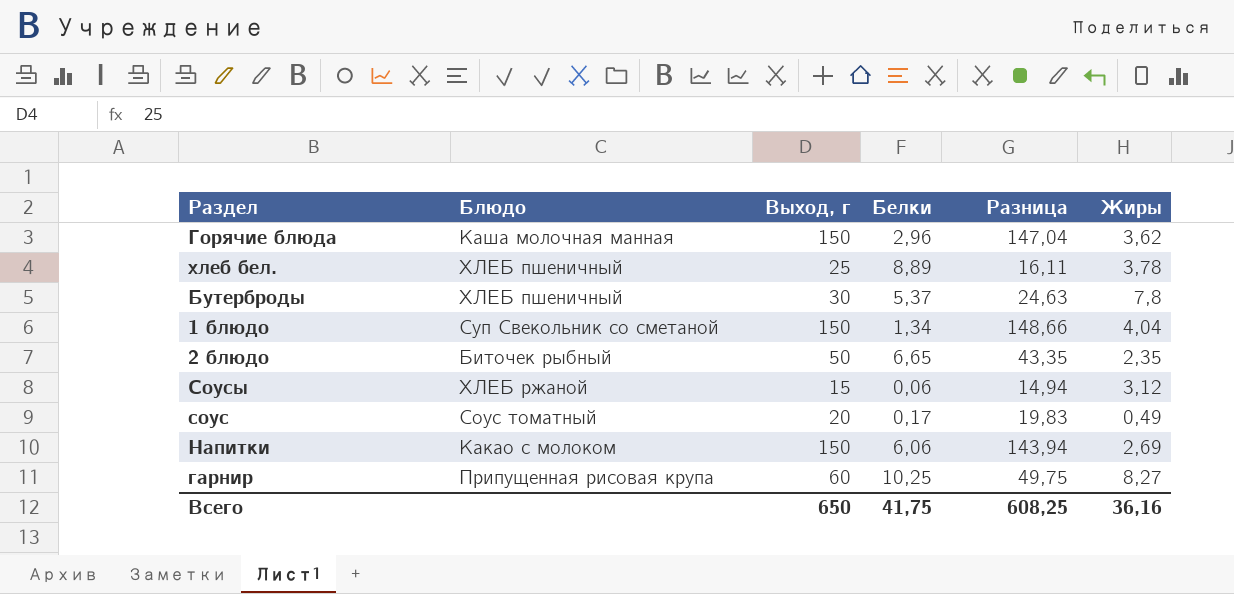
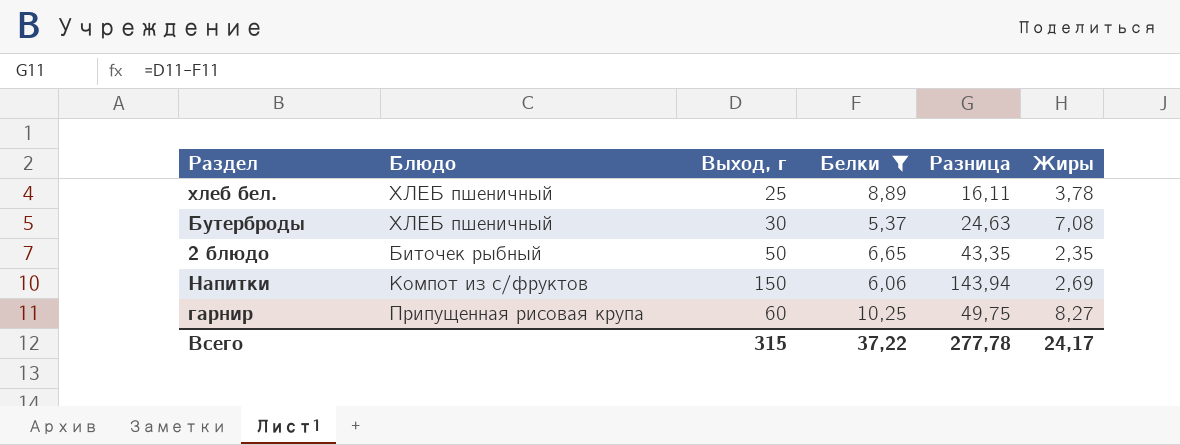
filter: none -> Белки >= 5,37
Бутерброды | Жиры: 7,8 -> 7,08
Напитки | Блюдо: Какао с молоком -> Компот из с/фруктов
Всего | Выход, г: 650 -> 315
Всего | Белки: 41,75 -> 37,22
Всего | Разница: 608,25 -> 277,78
Всего | Жиры: 36,16 -> 24,17

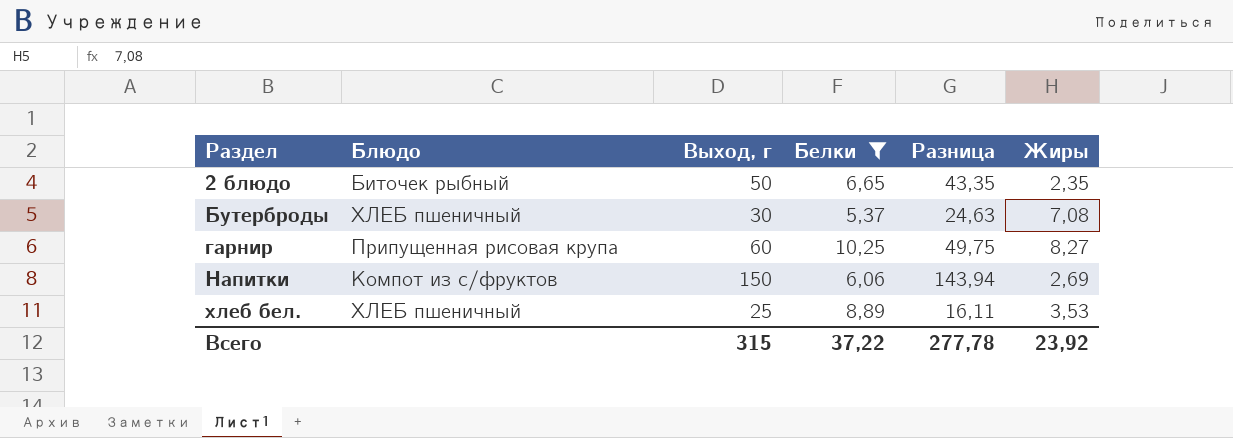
row order: none -> Раздел ascending
хлеб бел. | Жиры: 3,78 -> 3,53
Всего | Жиры: 24,17 -> 23,92

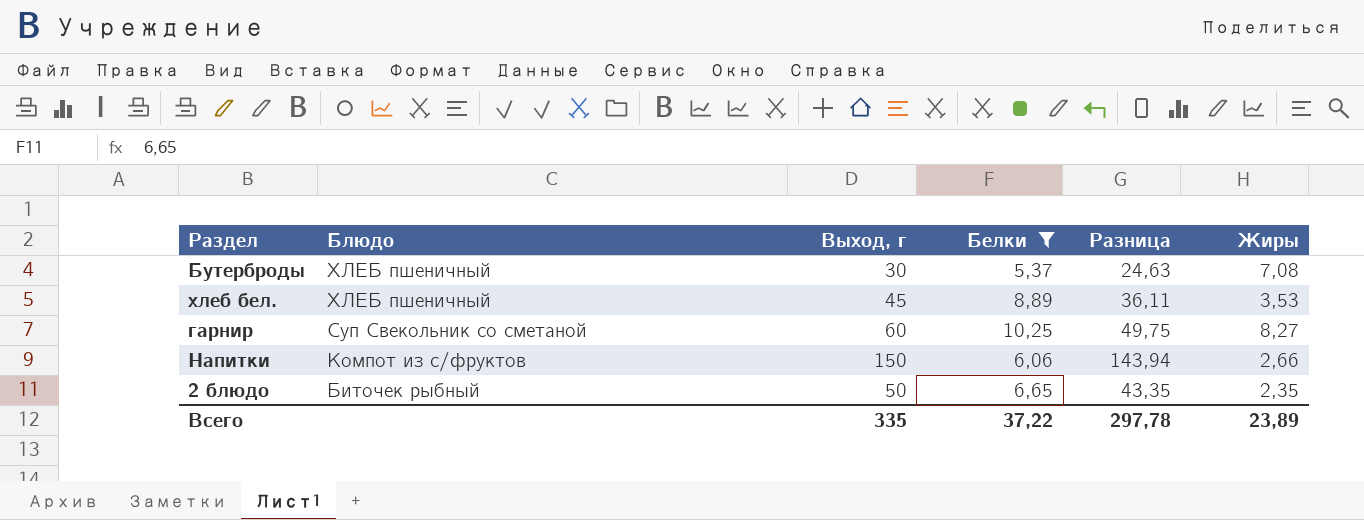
row order: Раздел ascending -> Блюдо descending
хлеб бел. | Выход, г: 25 -> 45
хлеб бел. | Разница: 16,11 -> 36,11
гарнир | Блюдо: Припущенная рисовая крупа -> Суп Свекольник со сметаной
Напитки | Жиры: 2,69 -> 2,66
Всего | Выход, г: 315 -> 335
Всего | Разница: 277,78 -> 297,78
Всего | Жиры: 23,92 -> 23,89

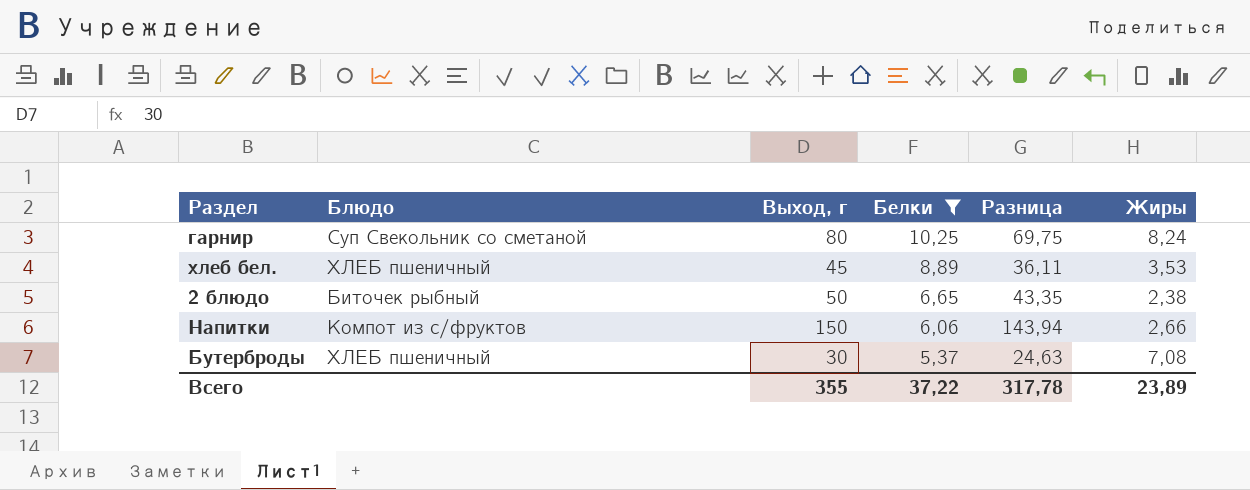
row order: Блюдо descending -> Белки descending
гарнир | Выход, г: 60 -> 80
гарнир | Разница: 49,75 -> 69,75
гарнир | Жиры: 8,27 -> 8,24
2 блюдо | Жиры: 2,35 -> 2,38
Всего | Выход, г: 335 -> 355
Всего | Разница: 297,78 -> 317,78

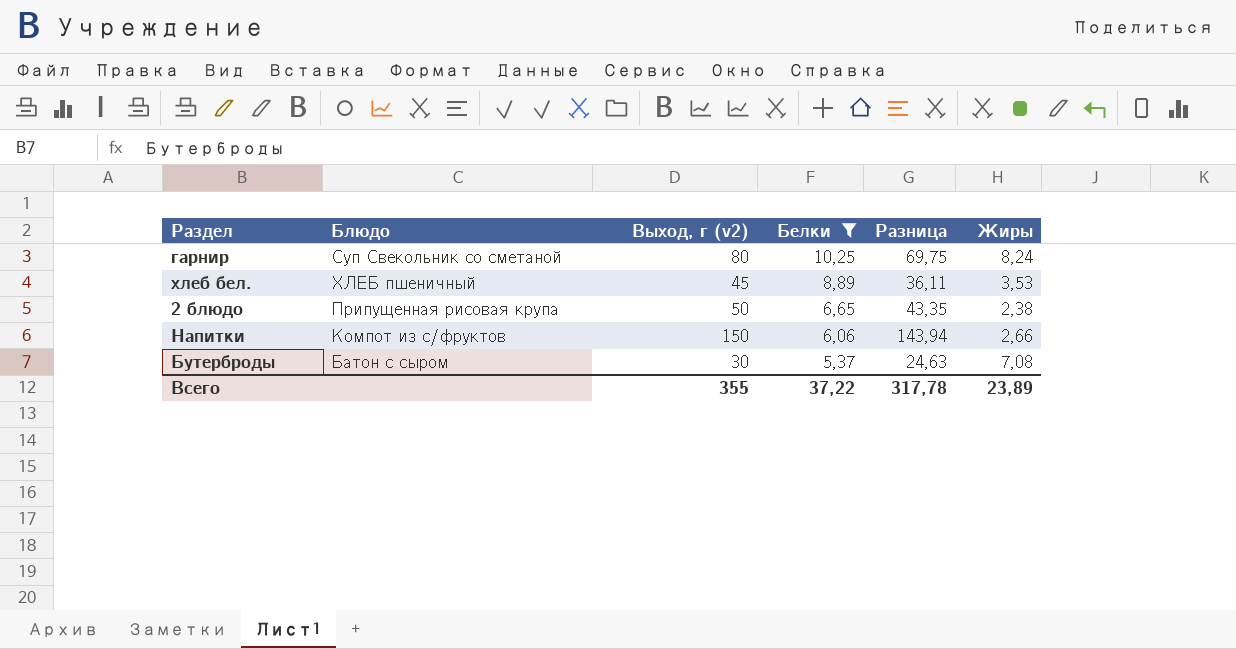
column name: Выход, г -> Выход, г (v2)
2 блюдо | Блюдо: Биточек рыбный -> Припущенная рисовая крупа
Бутерброды | Блюдо: ХЛЕБ пшеничный -> Батон с сыром

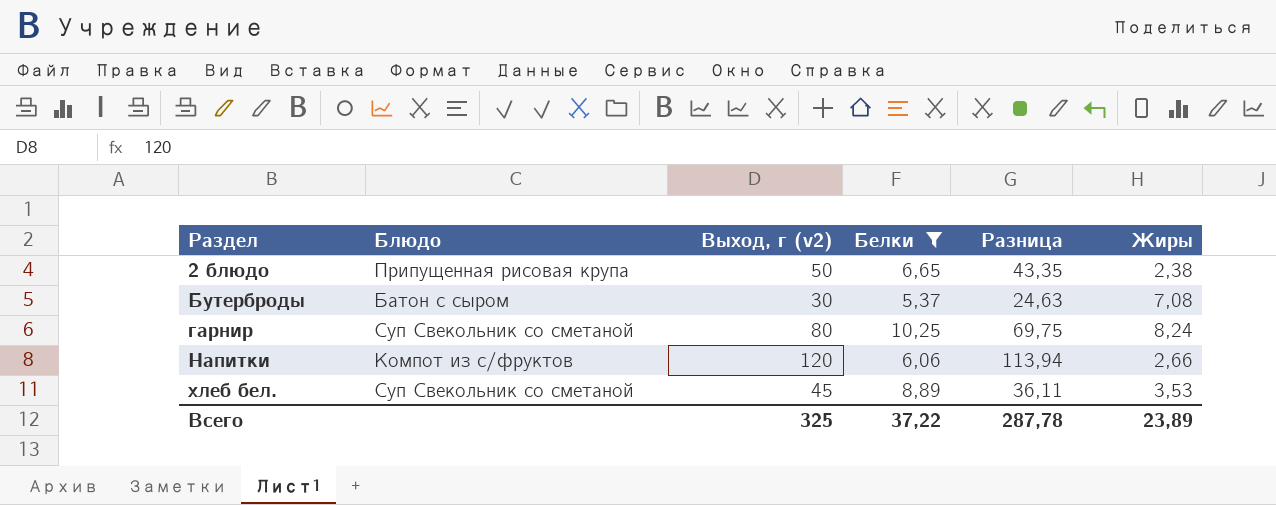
row order: Белки descending -> Раздел ascending
Напитки | Выход, г (v2): 150 -> 120
Напитки | Разница: 143,94 -> 113,94
хлеб бел. | Блюдо: ХЛЕБ пшеничный -> Суп Свекольник со сметаной
Всего | Выход, г (v2): 355 -> 325
Всего | Разница: 317,78 -> 287,78

